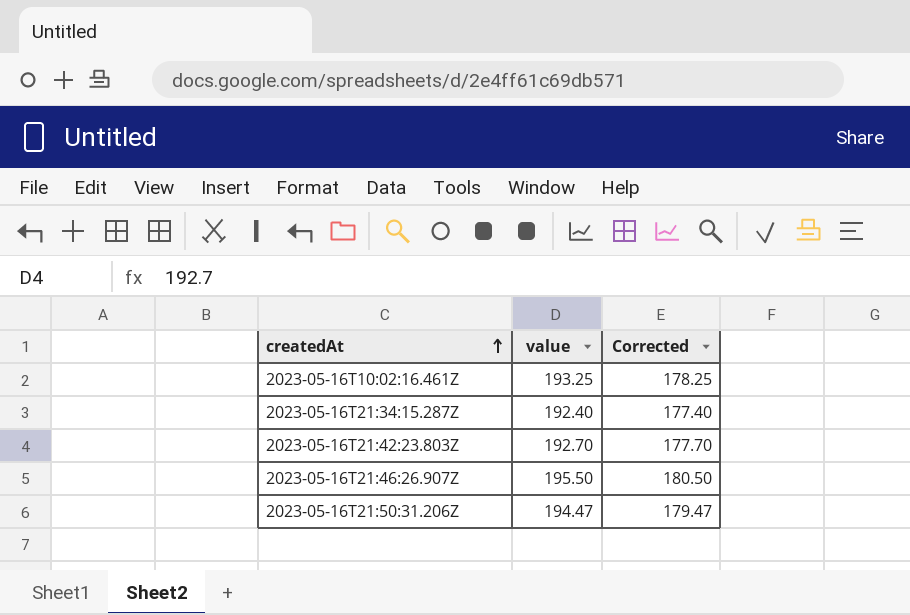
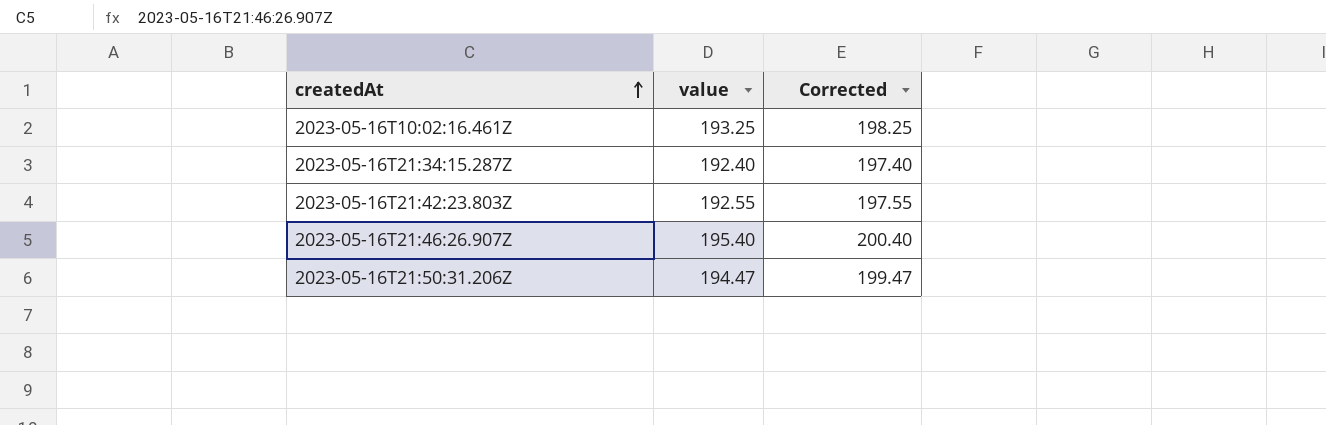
column Corrected | formula: [value] - 15 -> [value] + 5
2023-05-16T21:42:23.803Z | value: 192.70 -> 192.55
2023-05-16T21:46:26.907Z | value: 195.50 -> 195.40

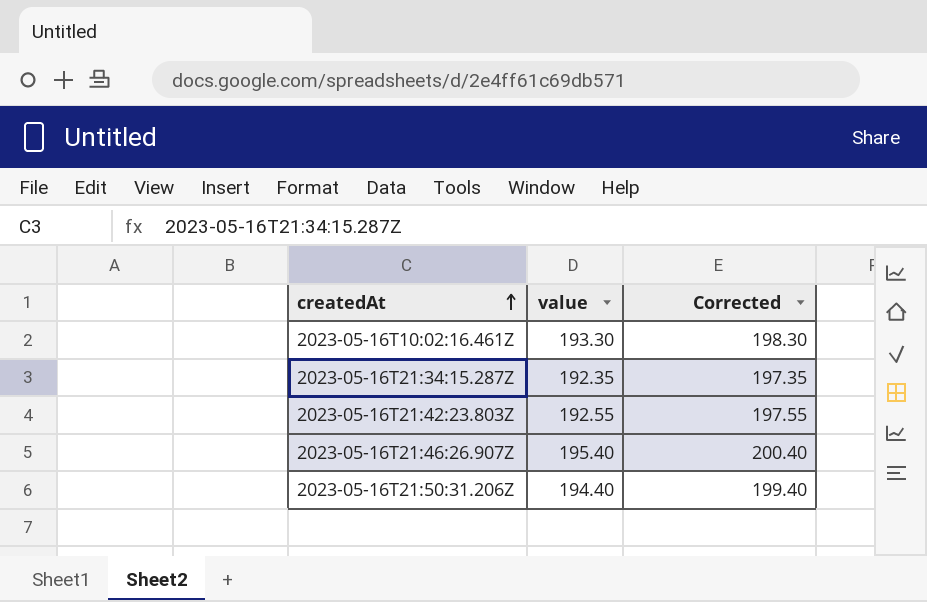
2023-05-16T10:02:16.461Z | value: 193.25 -> 193.30
2023-05-16T10:02:16.461Z | Corrected: 198.25 -> 198.30
2023-05-16T21:34:15.287Z | value: 192.40 -> 192.35
2023-05-16T21:34:15.287Z | Corrected: 197.40 -> 197.35
2023-05-16T21:50:31.206Z | value: 194.47 -> 194.40
2023-05-16T21:50:31.206Z | Corrected: 199.47 -> 199.40

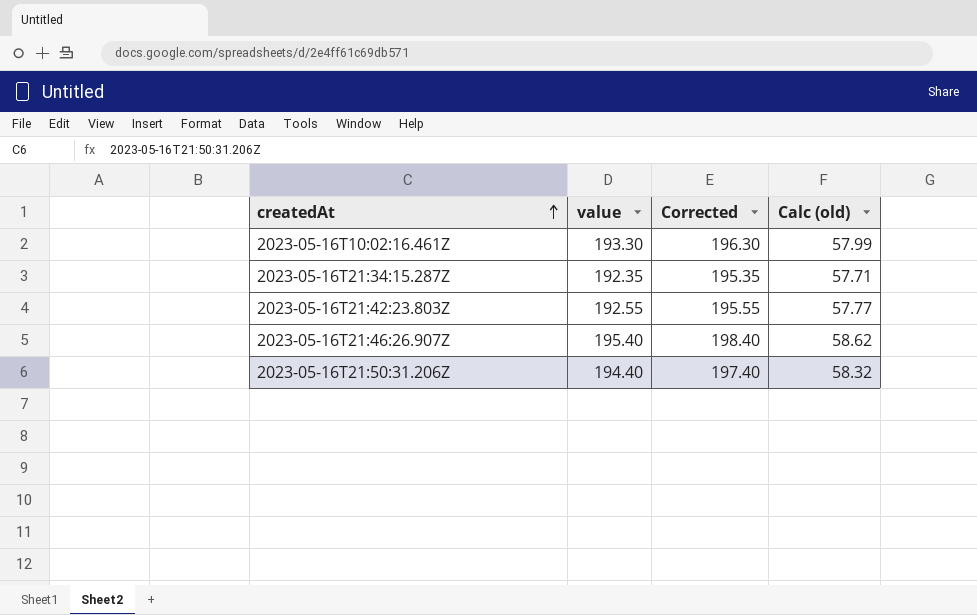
column Corrected | formula: [value] + 5 -> [value] + 3
column Calc (old) | formula: none -> [value] * 0.3

